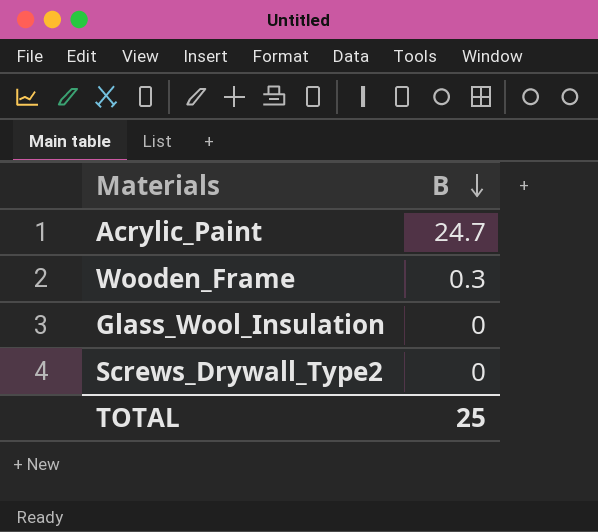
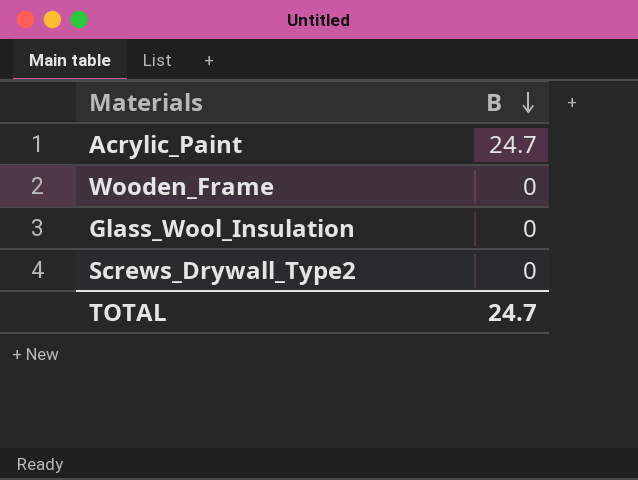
Wooden_Frame | B: 0.3 -> 0
TOTAL | B: 25 -> 24.7

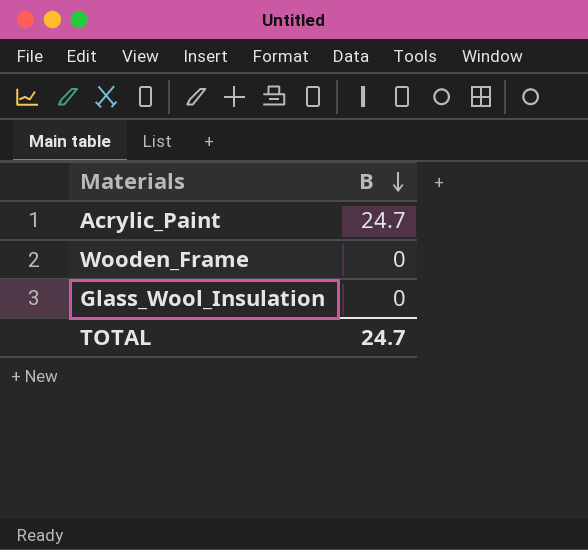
row Screws_Drywall_Type2: 0 -> none

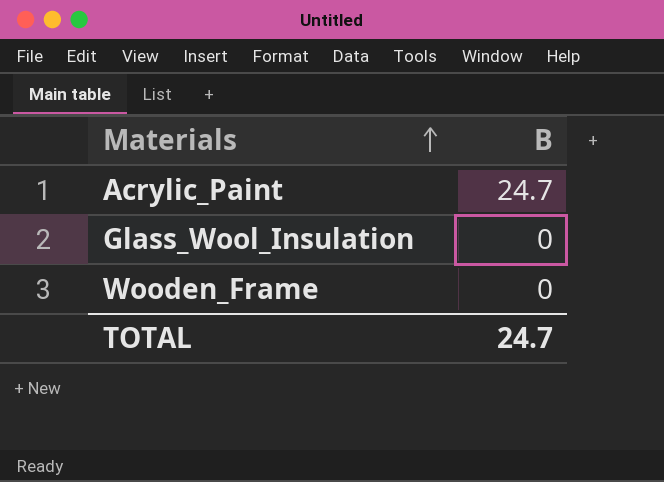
row order: B descending -> Materials ascending

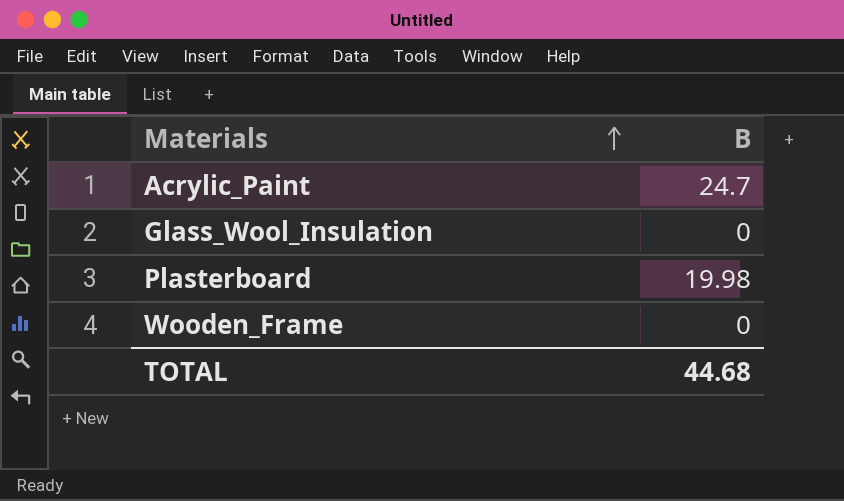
row Plasterboard: none -> 19.98
TOTAL | B: 24.7 -> 44.68

